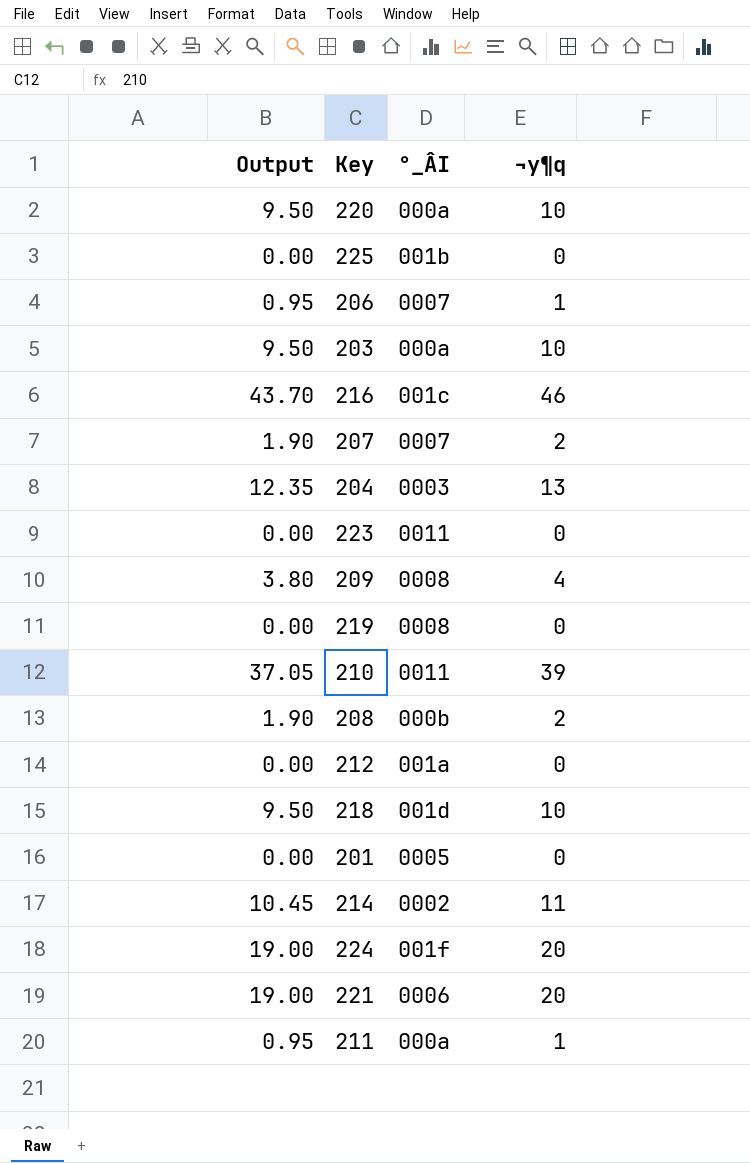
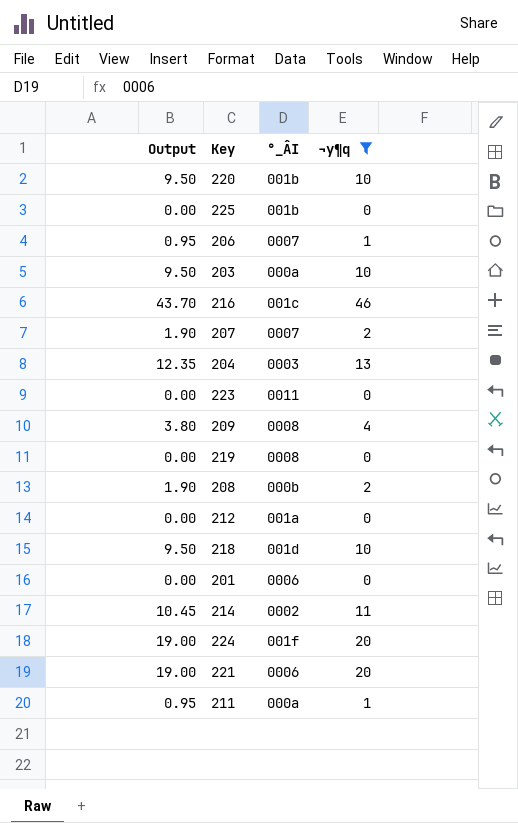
filter: none -> ¬y¶q != 39
220 | °_ÂI: 000a -> 001b
201 | °_ÂI: 0005 -> 0006

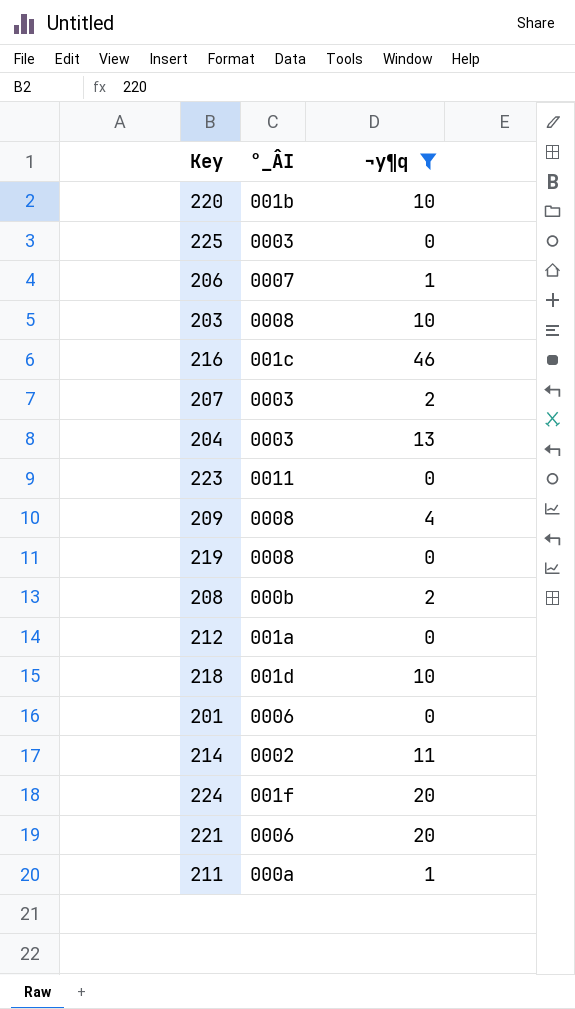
column Output | formula: [¬y¶q] * 0.95 -> none
225 | °_ÂI: 001b -> 0003
203 | °_ÂI: 000a -> 0008
207 | °_ÂI: 0007 -> 0003

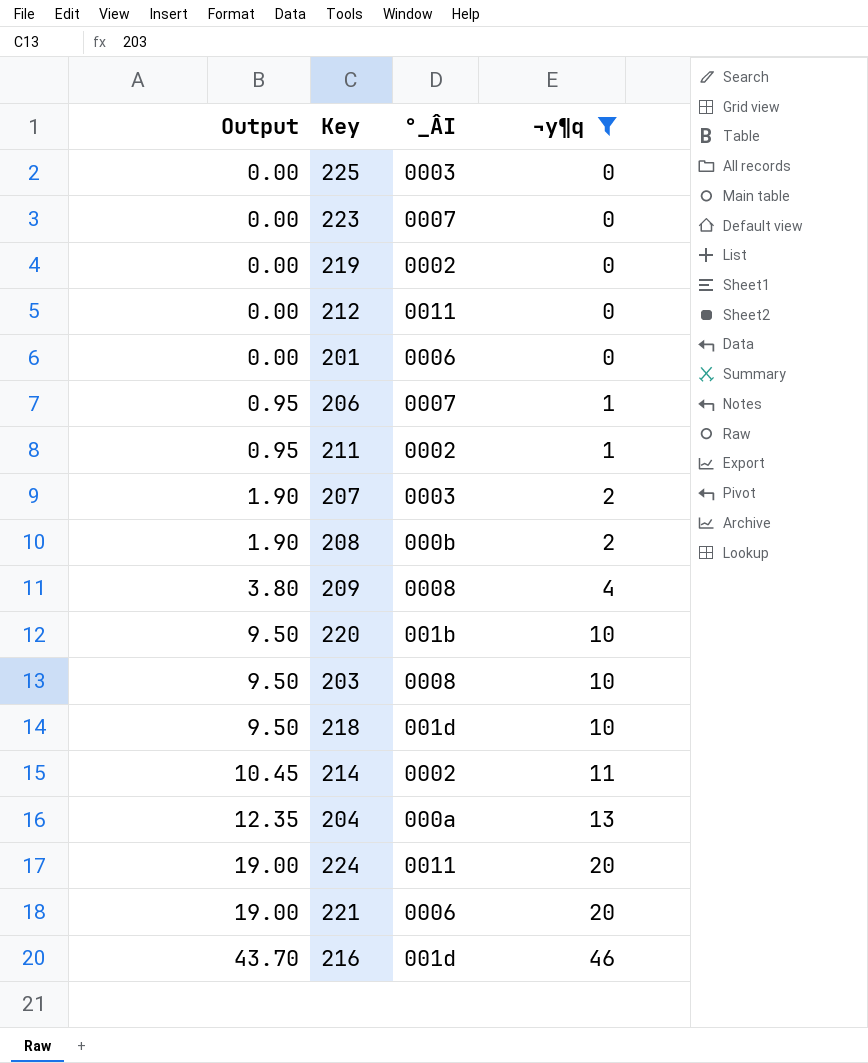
row order: none -> Output ascending
column Output | formula: none -> [¬y¶q] * 0.95
223 | °_ÂI: 0011 -> 0007
219 | °_ÂI: 0008 -> 0002
212 | °_ÂI: 001a -> 0011
211 | °_ÂI: 000a -> 0002
204 | °_ÂI: 0003 -> 000a
224 | °_ÂI: 001f -> 0011
216 | °_ÂI: 001c -> 001d

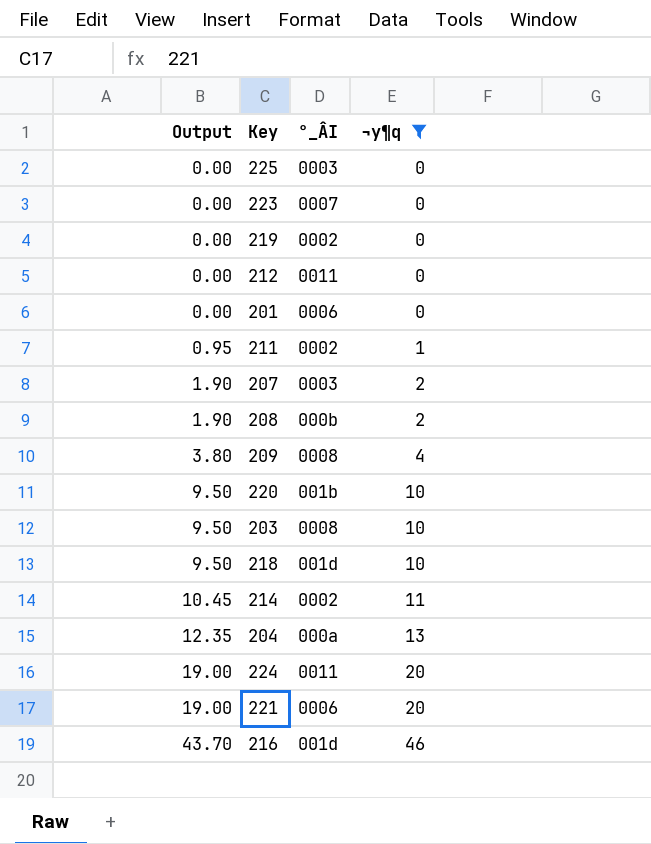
row 206: 0.95 | 0007 | 1 -> none

